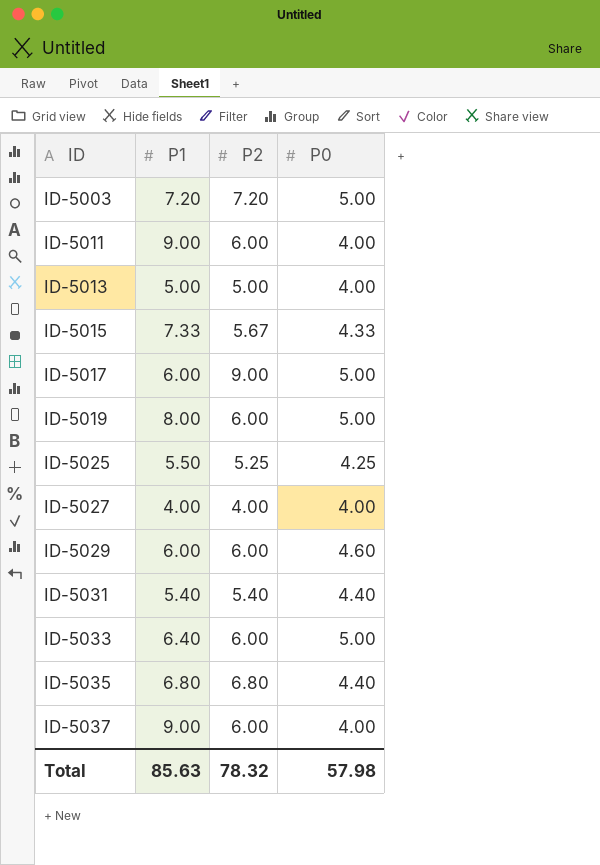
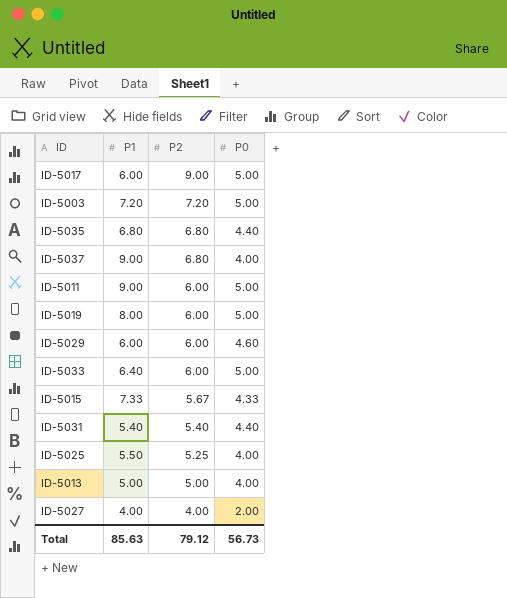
row order: ID ascending -> P2 descending
ID-5037 | P2: 6.00 -> 6.80
ID-5011 | P0: 4.00 -> 5.00
ID-5025 | P0: 4.25 -> 4.00
ID-5027 | P0: 4.00 -> 2.00
Total | P2: 78.32 -> 79.12
Total | P0: 57.98 -> 56.73

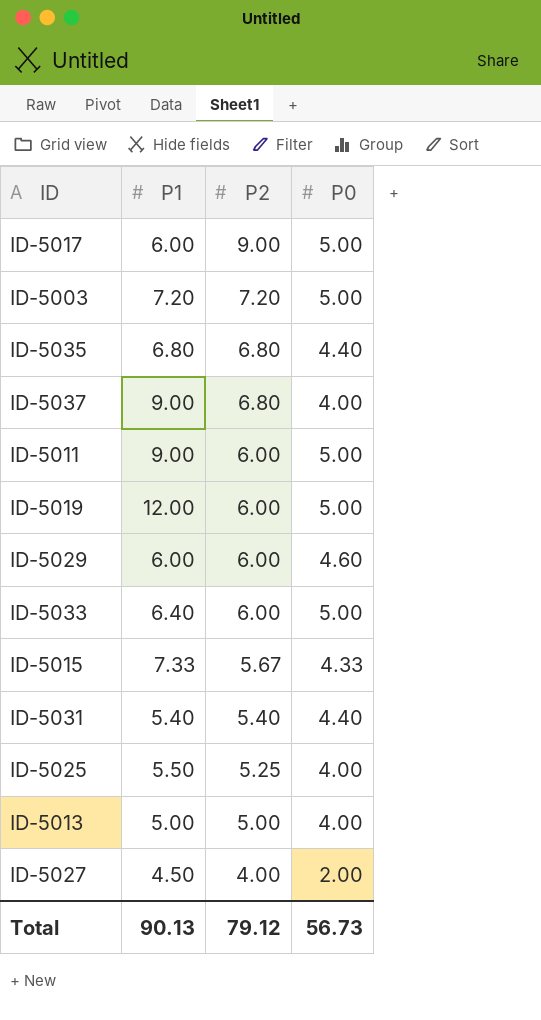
ID-5019 | P1: 8.00 -> 12.00
ID-5027 | P1: 4.00 -> 4.50
Total | P1: 85.63 -> 90.13

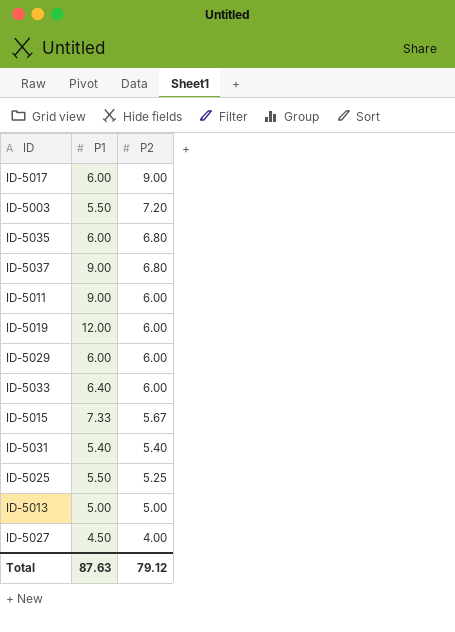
column P0 | position: 4 -> none
ID-5003 | P1: 7.20 -> 5.50
ID-5035 | P1: 6.80 -> 6.00
Total | P1: 90.13 -> 87.63

